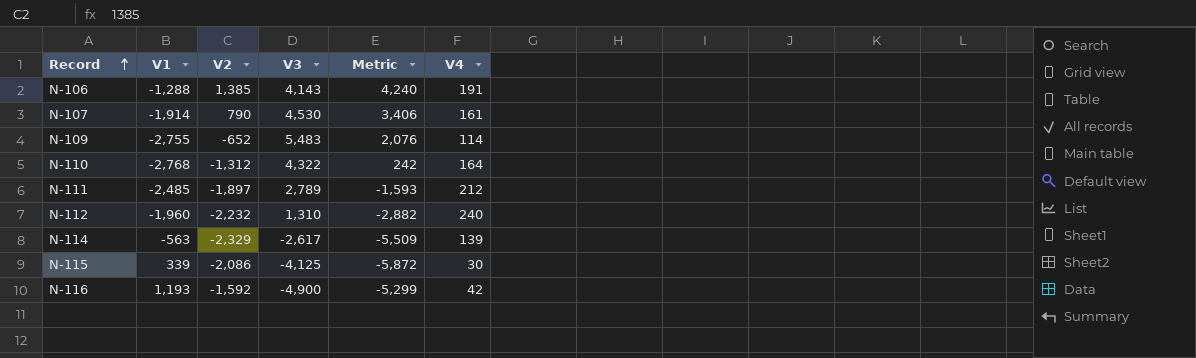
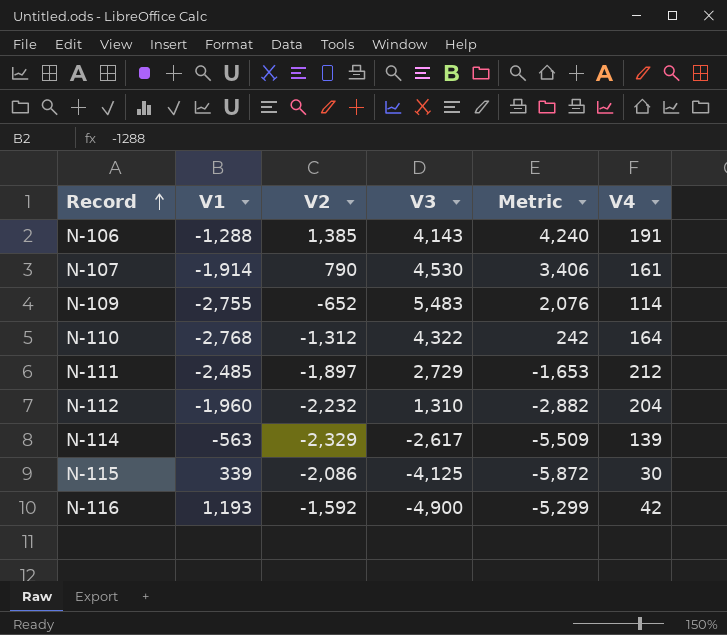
N-111 | V3: 2,789 -> 2,729
N-111 | Metric: -1,593 -> -1,653
N-112 | V4: 240 -> 204

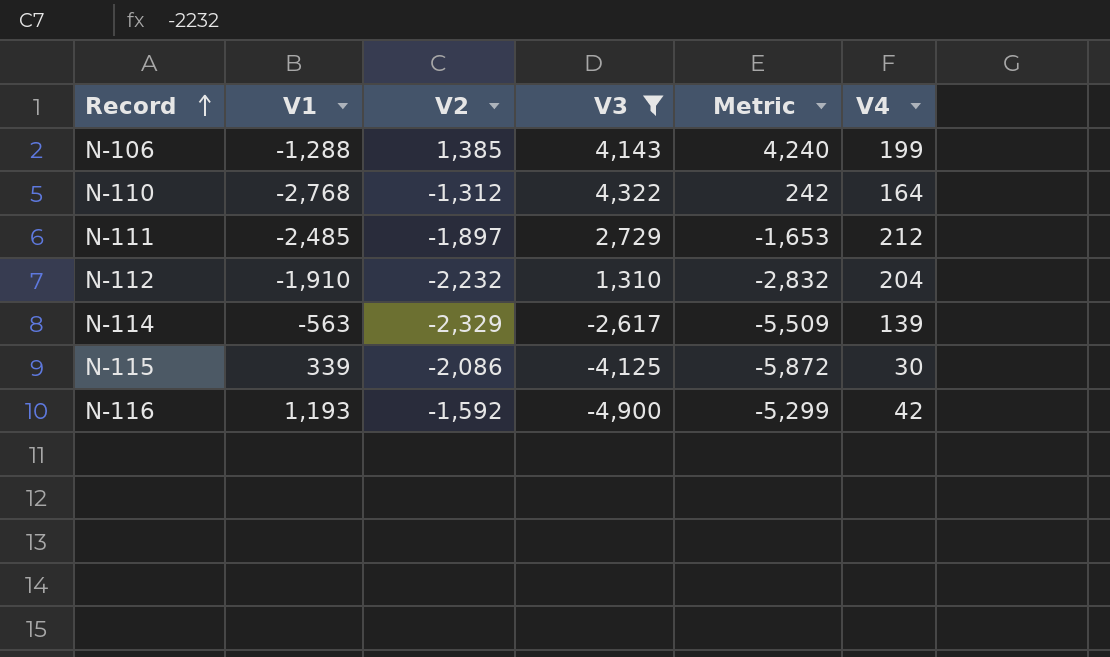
filter: none -> V3 <= 4,322
N-106 | V4: 191 -> 199
N-112 | V1: -1,960 -> -1,910
N-112 | Metric: -2,882 -> -2,832

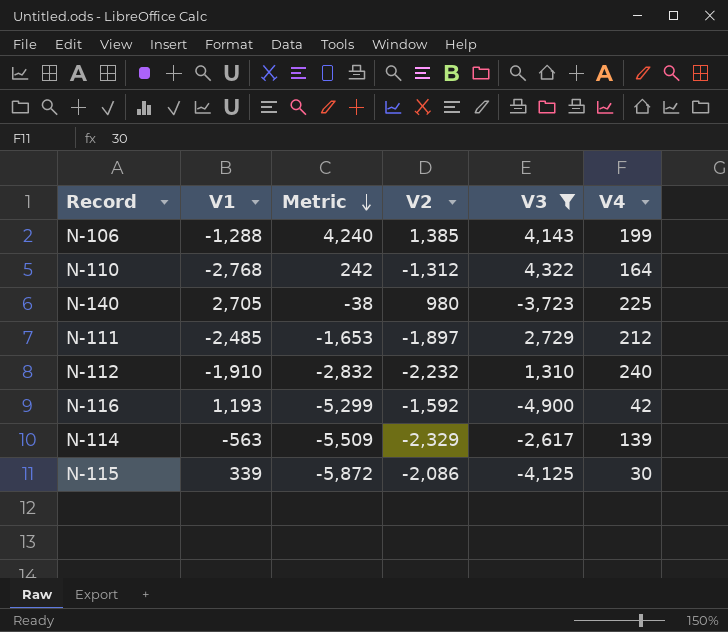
row order: Record ascending -> Metric descending
column Metric | position: 5 -> 3
row N-140: none -> 2,705 | -38 | 980 | -3,723 | 225
N-112 | V4: 204 -> 240

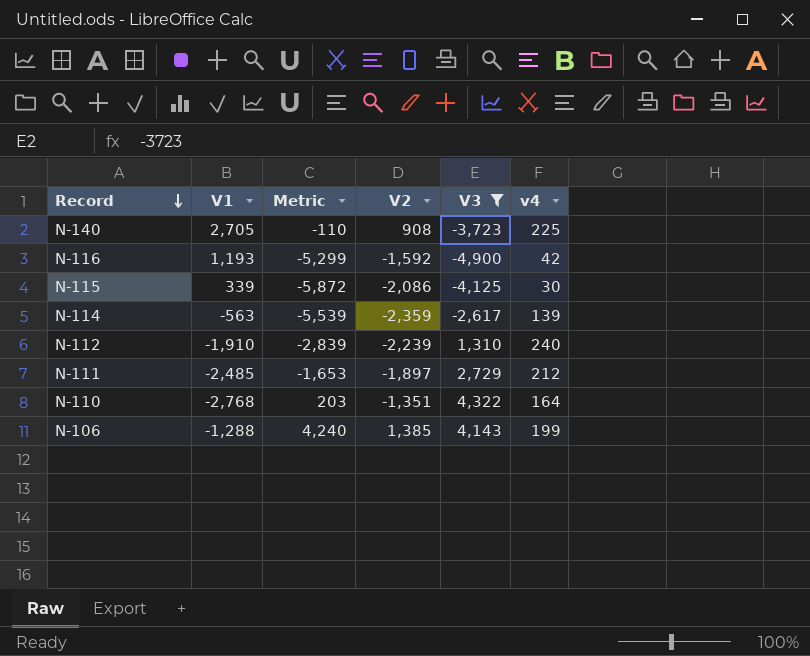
row order: Metric descending -> Record descending
column name: V4 -> v4
N-140 | Metric: -38 -> -110
N-140 | V2: 980 -> 908
N-114 | Metric: -5,509 -> -5,539
N-114 | V2: -2,329 -> -2,359
N-112 | Metric: -2,832 -> -2,839
N-112 | V2: -2,232 -> -2,239
N-110 | Metric: 242 -> 203
N-110 | V2: -1,312 -> -1,351

